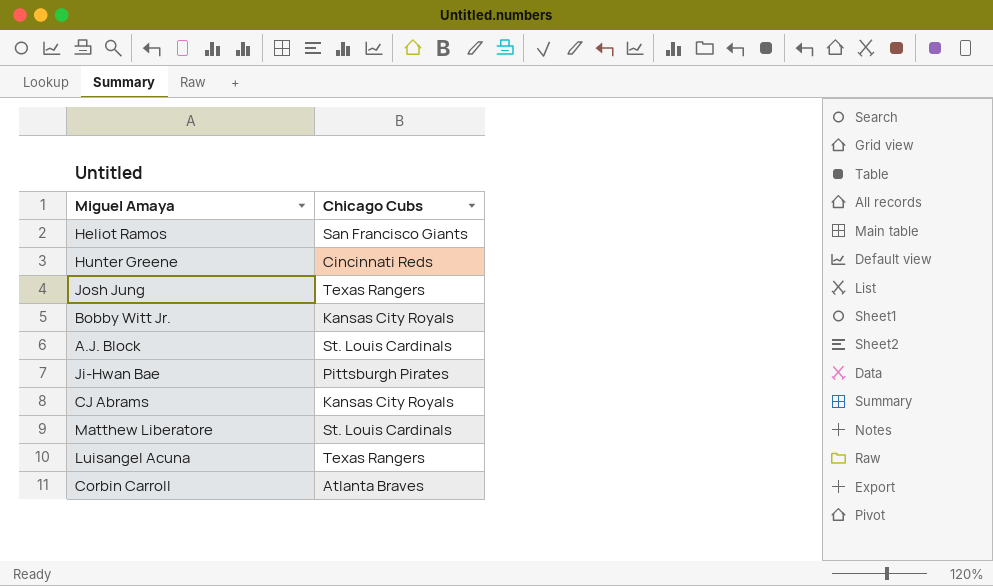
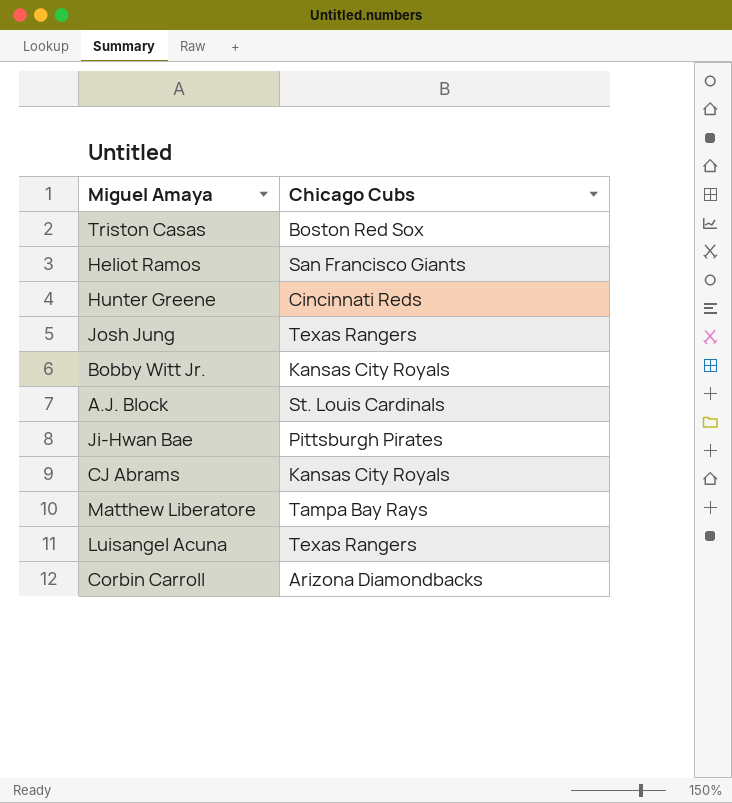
row Triston Casas: none -> Boston Red Sox
Matthew Liberatore | Chicago Cubs: St. Louis Cardinals -> Tampa Bay Rays
Corbin Carroll | Chicago Cubs: Atlanta Braves -> Arizona Diamondbacks

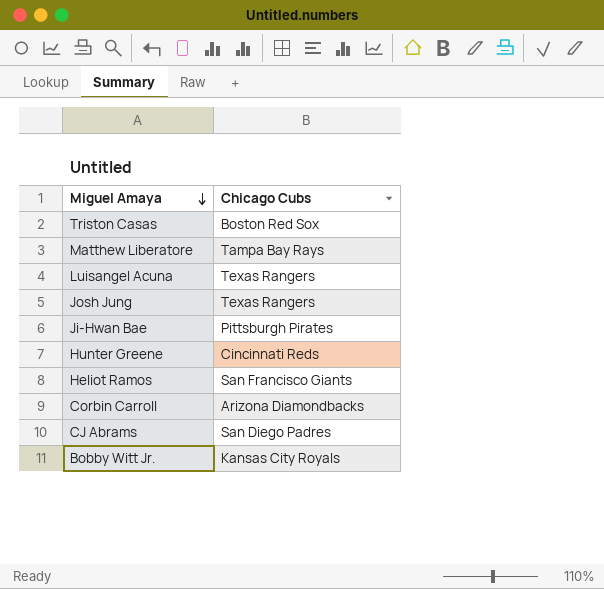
row order: none -> Miguel Amaya descending
row A.J. Block: St. Louis Cardinals -> none
CJ Abrams | Chicago Cubs: Kansas City Royals -> San Diego Padres

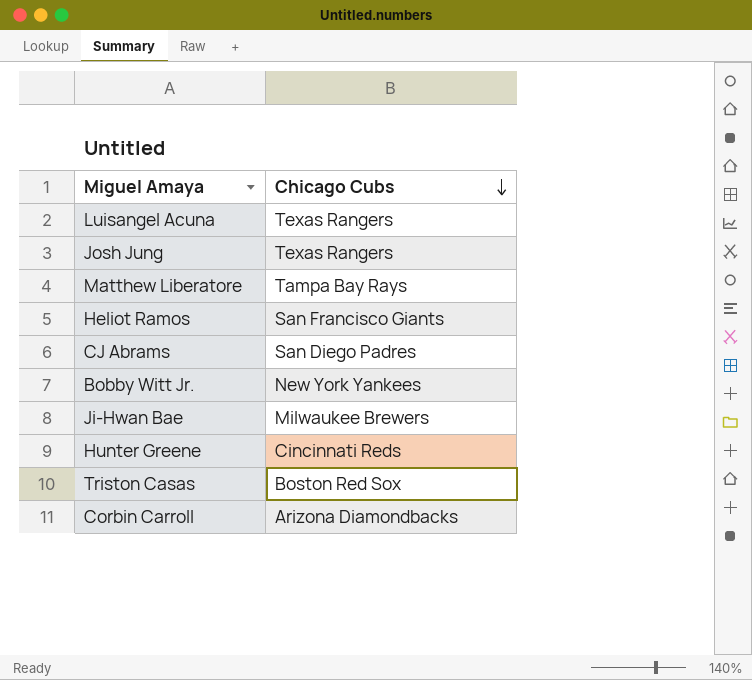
row order: Miguel Amaya descending -> Chicago Cubs descending
Bobby Witt Jr. | Chicago Cubs: Kansas City Royals -> New York Yankees
Ji-Hwan Bae | Chicago Cubs: Pittsburgh Pirates -> Milwaukee Brewers

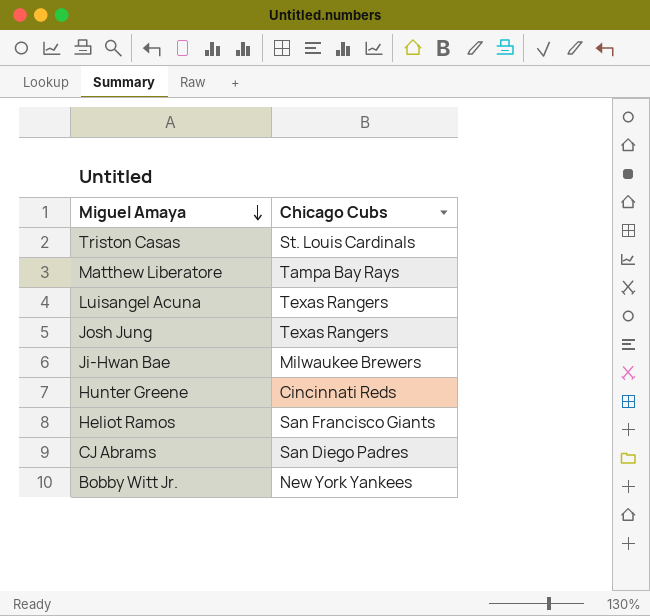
row order: Chicago Cubs descending -> Miguel Amaya descending
row Corbin Carroll: Arizona Diamondbacks -> none
Triston Casas | Chicago Cubs: Boston Red Sox -> St. Louis Cardinals

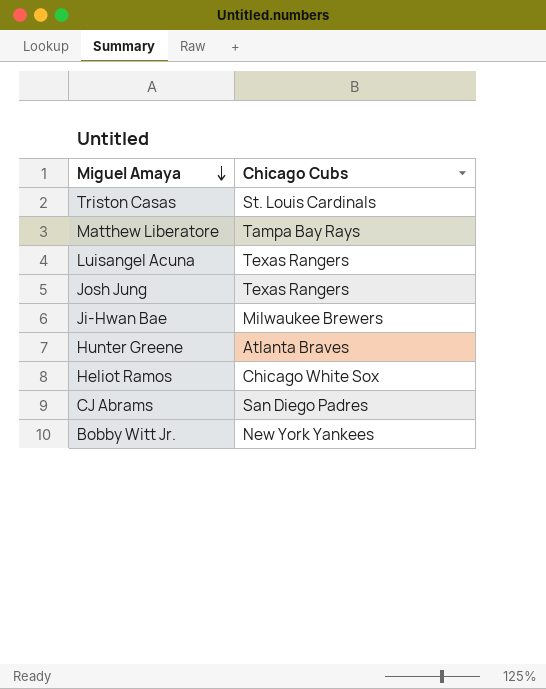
Hunter Greene | Chicago Cubs: Cincinnati Reds -> Atlanta Braves
Heliot Ramos | Chicago Cubs: San Francisco Giants -> Chicago White Sox

